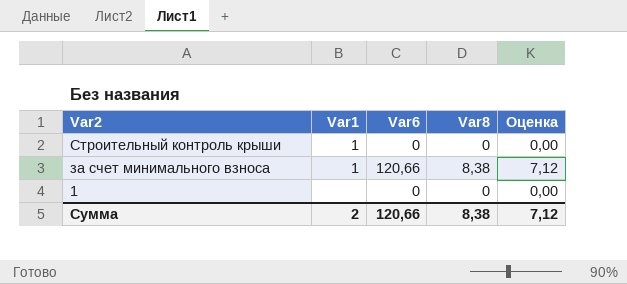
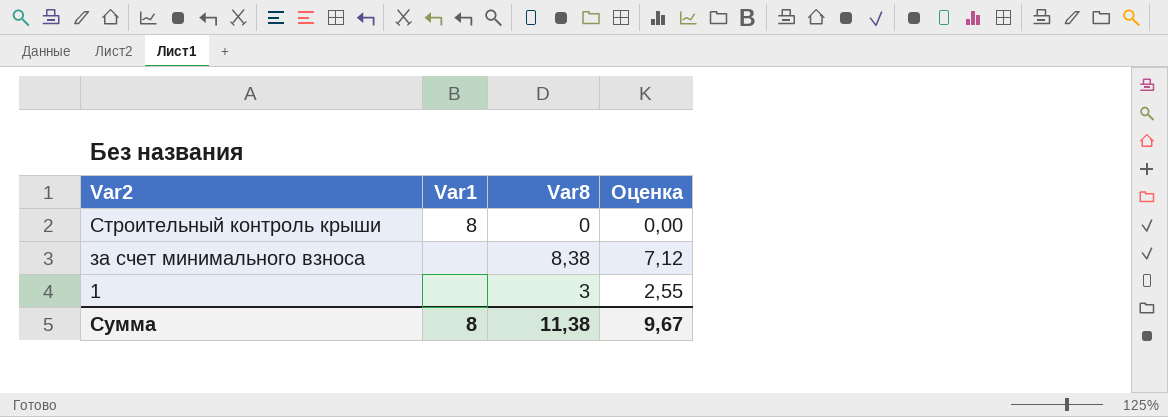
column Var6 | position: 3 -> none
Строительный контроль крыши | Var1: 1 -> 8
за счет минимального взноса | Var1: 1 -> none
1 | Var8: 0 -> 3
1 | Оценка: 0,00 -> 2,55
Сумма | Var1: 2 -> 8
Сумма | Var8: 8,38 -> 11,38
Сумма | Оценка: 7,12 -> 9,67

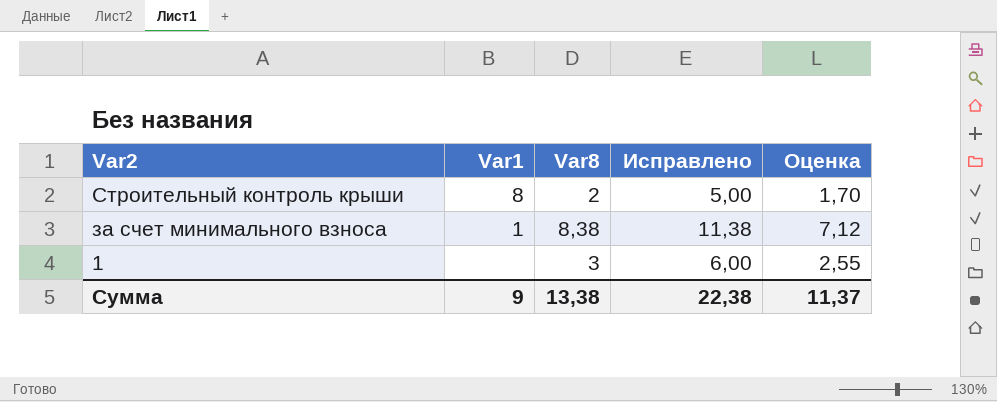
column Исправлено | formula: none -> [Var8] + 3
Строительный контроль крыши | Var8: 0 -> 2
Строительный контроль крыши | Оценка: 0,00 -> 1,70
за счет минимального взноса | Var1: none -> 1
Сумма | Var1: 8 -> 9
Сумма | Var8: 11,38 -> 13,38
Сумма | Оценка: 9,67 -> 11,37

